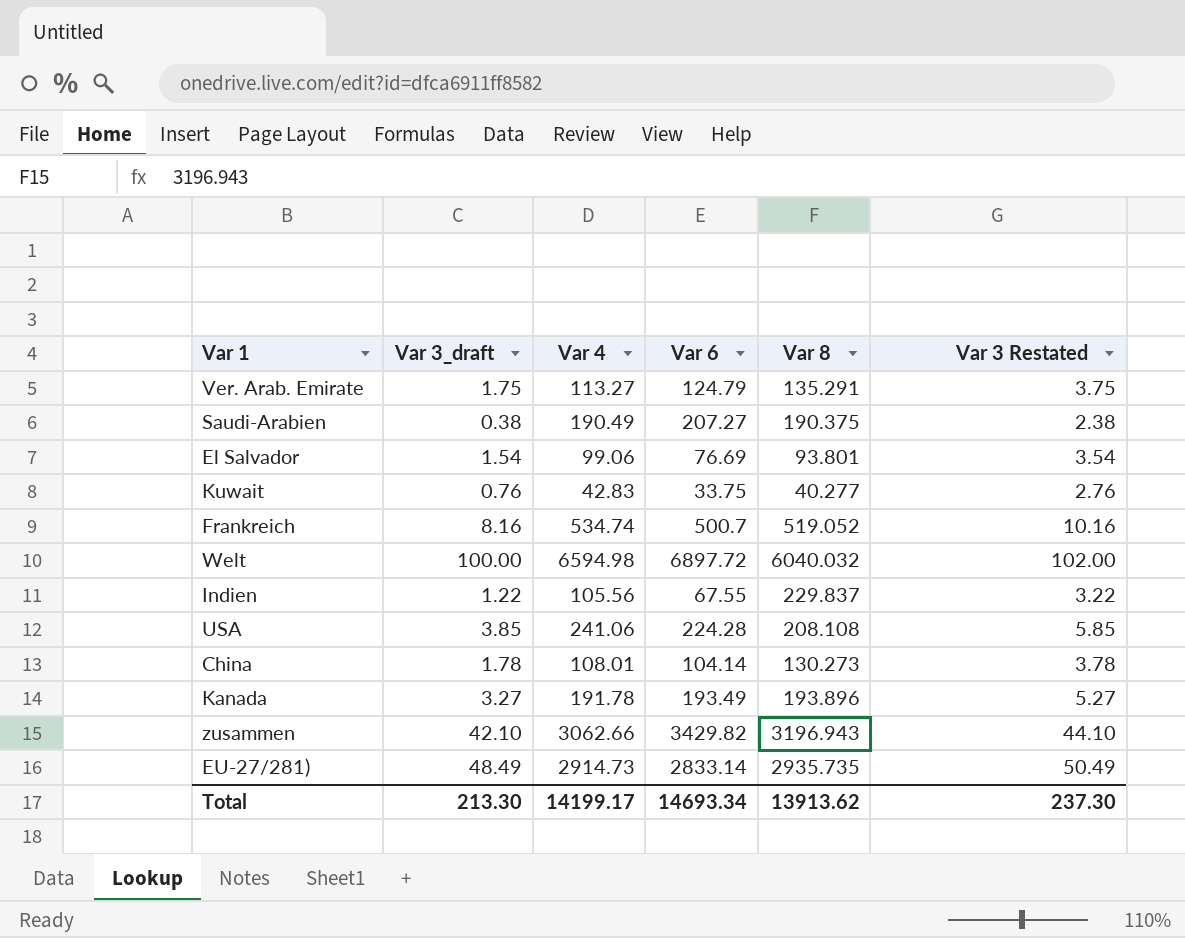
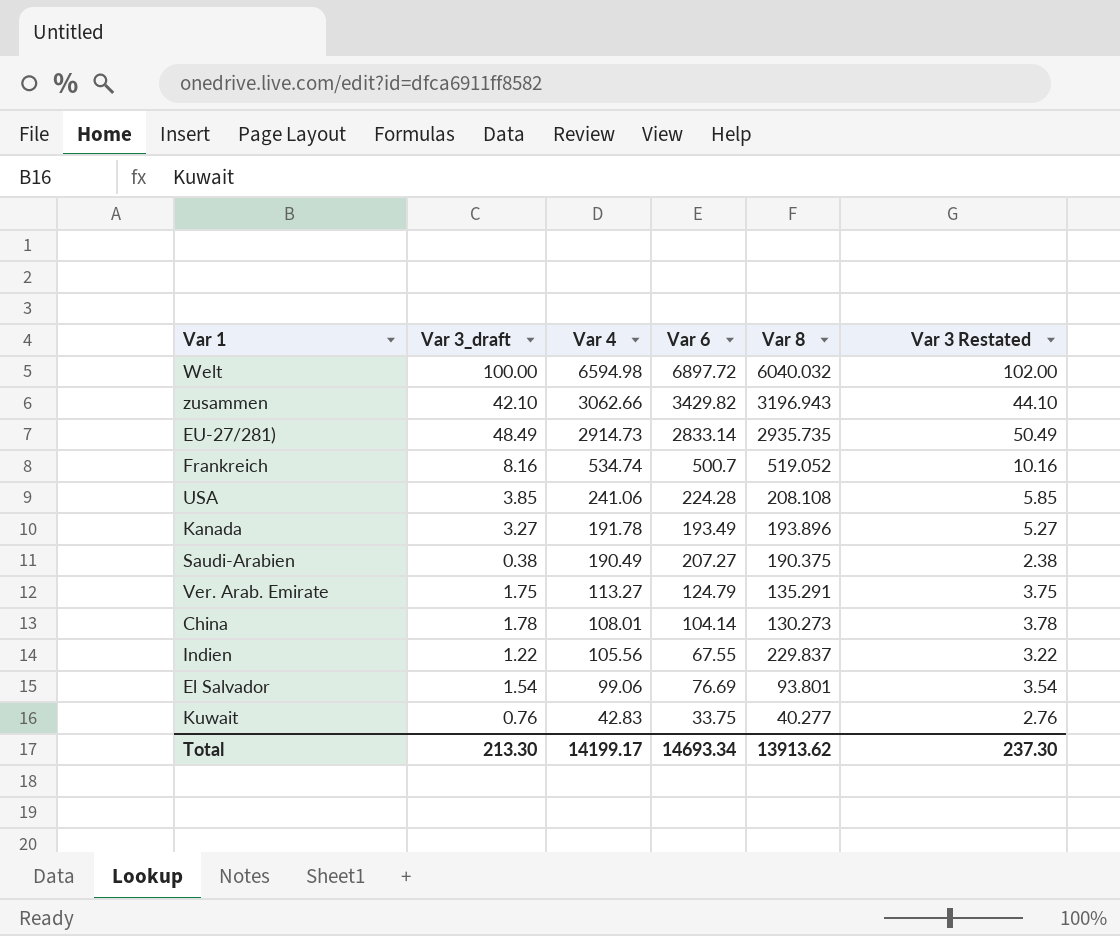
row order: none -> Var 4 descending

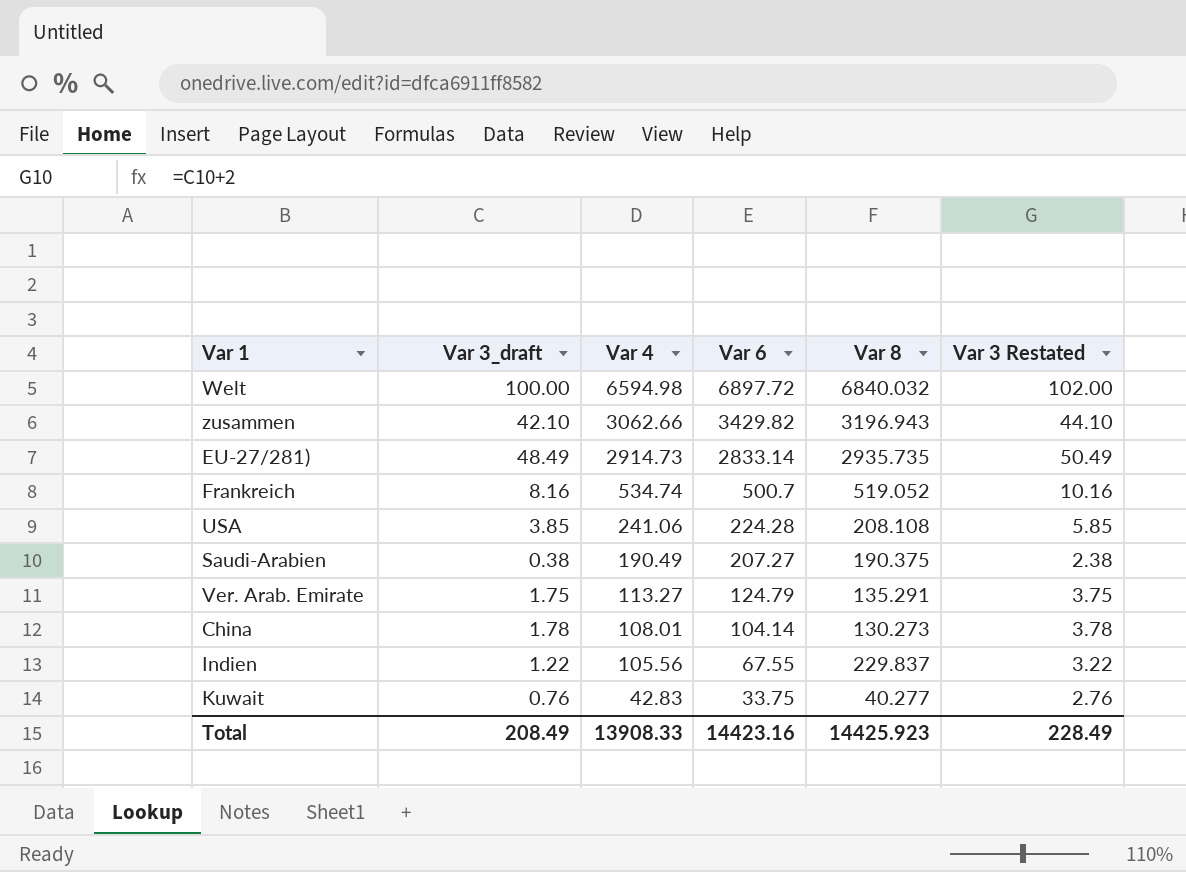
row Kanada: 3.27 | 191.78 | 193.49 | 193.896 | 5.27 -> none
row El Salvador: 1.54 | 99.06 | 76.69 | 93.801 | 3.54 -> none
Welt | Var 8: 6040.032 -> 6840.032
Total | Var 3_draft: 213.30 -> 208.49
Total | Var 4: 14199.17 -> 13908.33
Total | Var 6: 14693.34 -> 14423.16
Total | Var 8: 13913.62 -> 14425.923
Total | Var 3 Restated: 237.30 -> 228.49

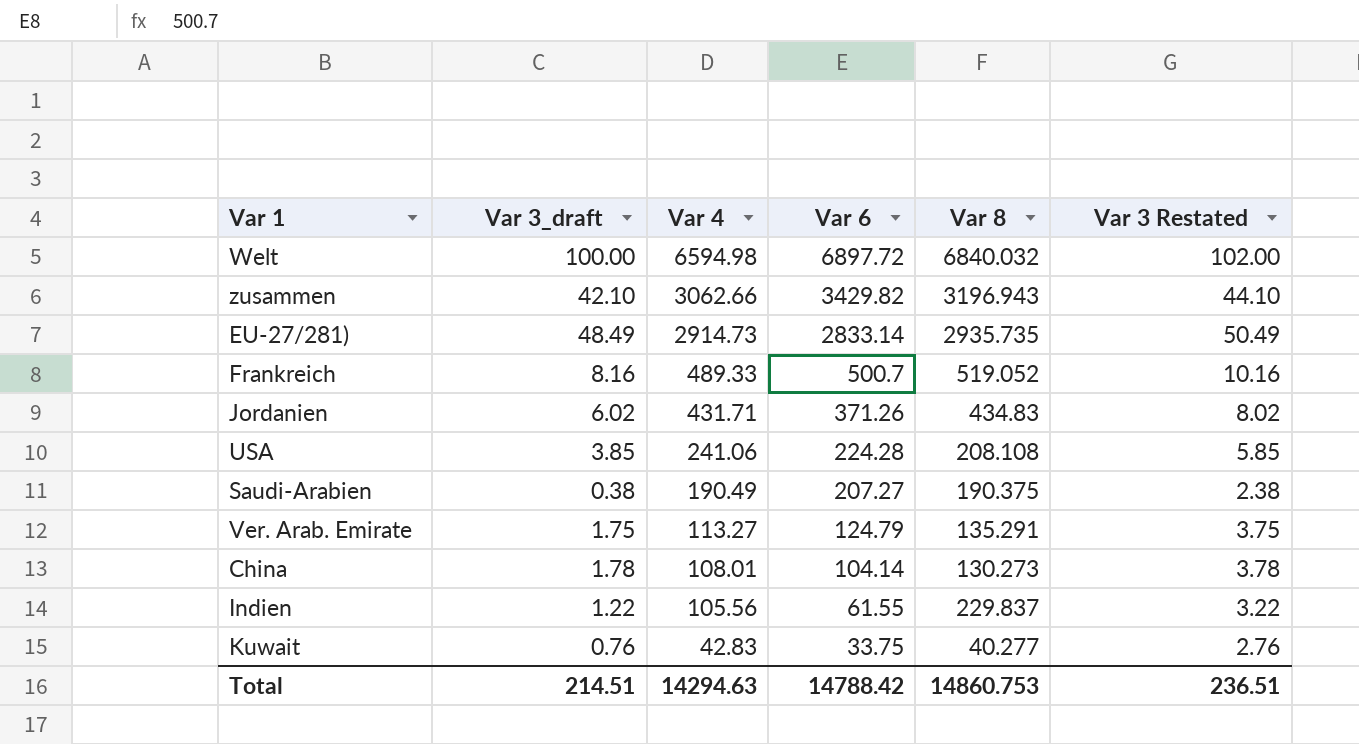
Frankreich | Var 4: 534.74 -> 489.33
row Jordanien: none -> 6.02 | 431.71 | 371.26 | 434.83 | 8.02
Indien | Var 6: 67.55 -> 61.55
Total | Var 3_draft: 208.49 -> 214.51
Total | Var 4: 13908.33 -> 14294.63
Total | Var 6: 14423.16 -> 14788.42
Total | Var 8: 14425.923 -> 14860.753
Total | Var 3 Restated: 228.49 -> 236.51

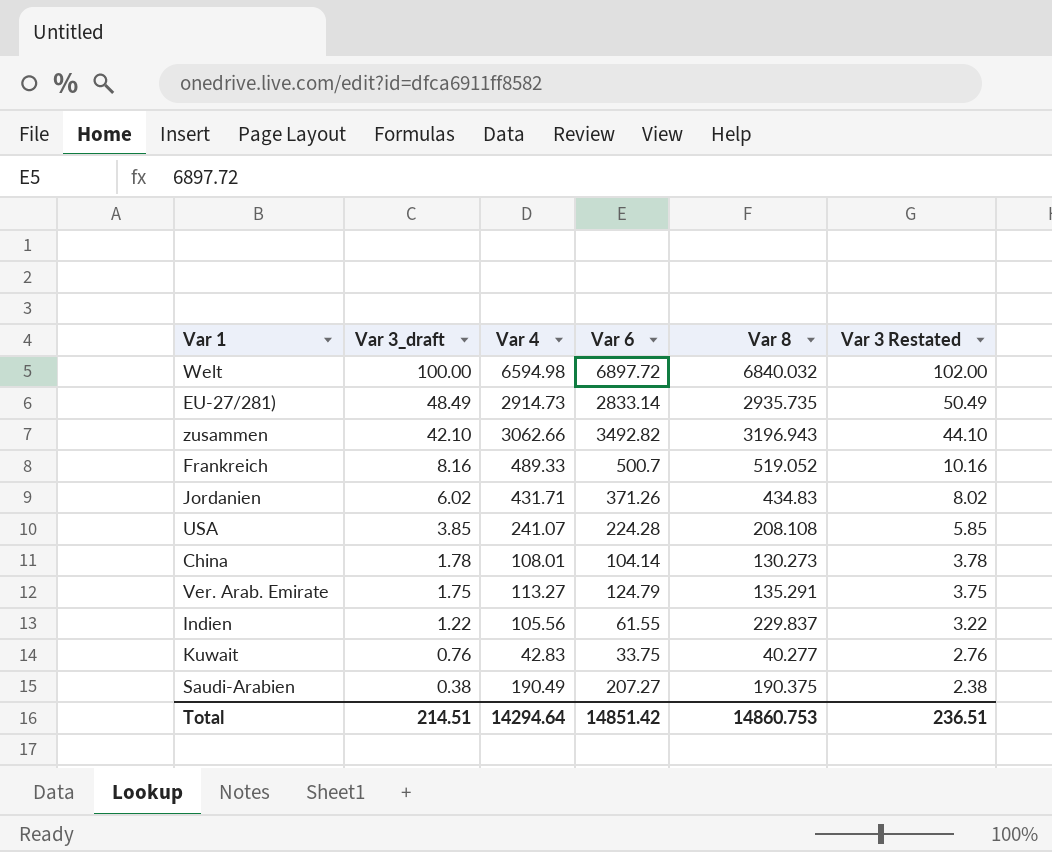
row order: Var 4 descending -> Var 3_draft descending
zusammen | Var 6: 3429.82 -> 3492.82
USA | Var 4: 241.06 -> 241.07
Total | Var 4: 14294.63 -> 14294.64
Total | Var 6: 14788.42 -> 14851.42

